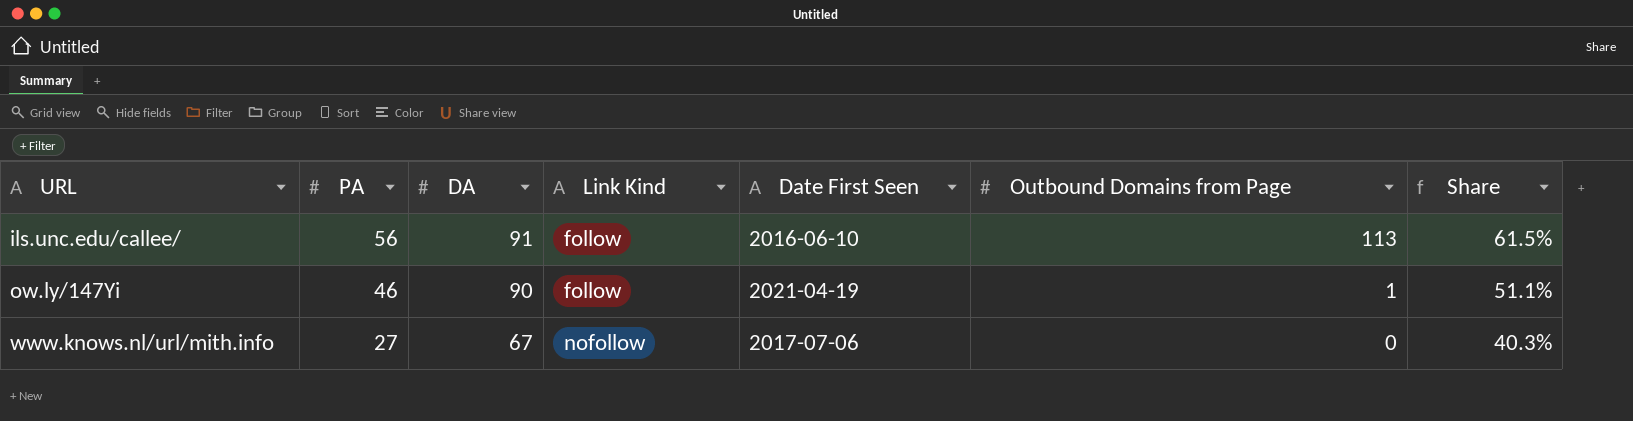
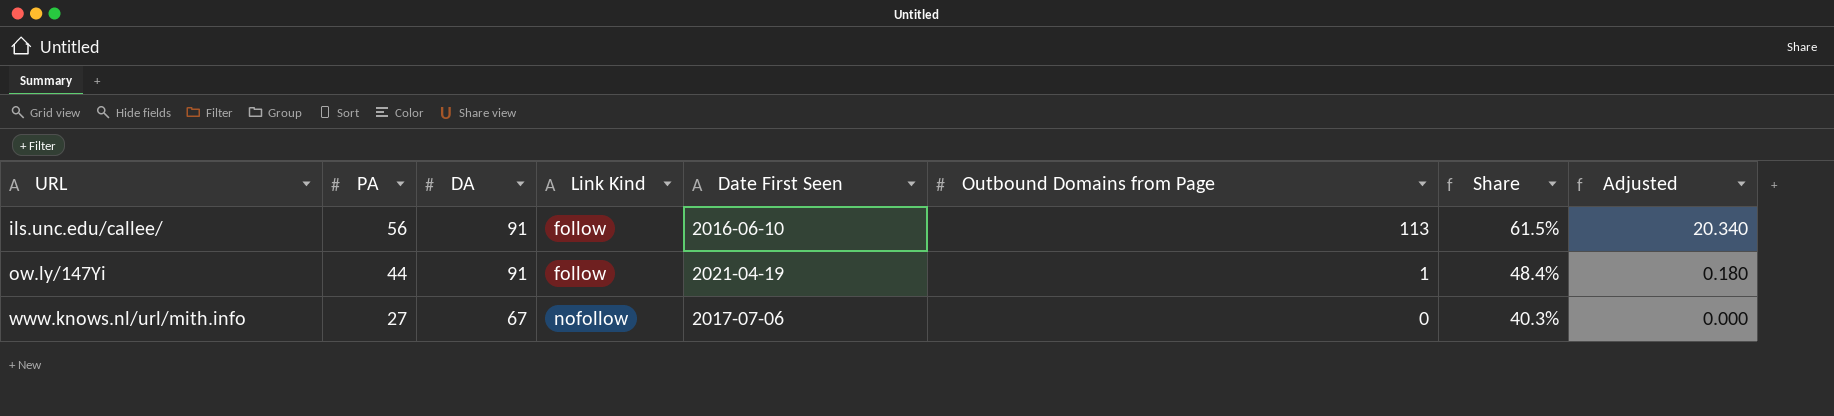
column Adjusted | formula: none -> [Outbound Domains from Page] * 0.18
ow.ly/147Yi | PA: 46 -> 44
ow.ly/147Yi | DA: 90 -> 91
ow.ly/147Yi | Share: 51.1% -> 48.4%

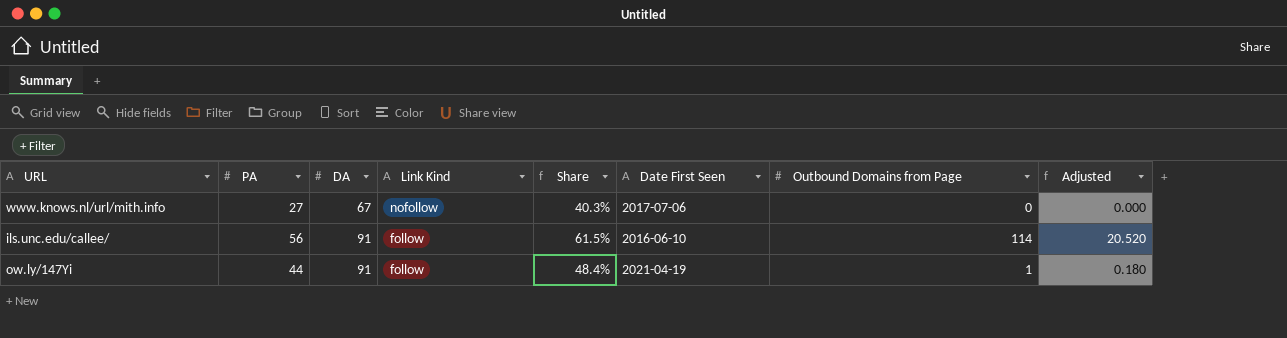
row order: URL ascending -> DA ascending
column Share | position: 7 -> 5
ils.unc.edu/callee/ | Outbound Domains from Page: 113 -> 114
ils.unc.edu/callee/ | Adjusted: 20.340 -> 20.520

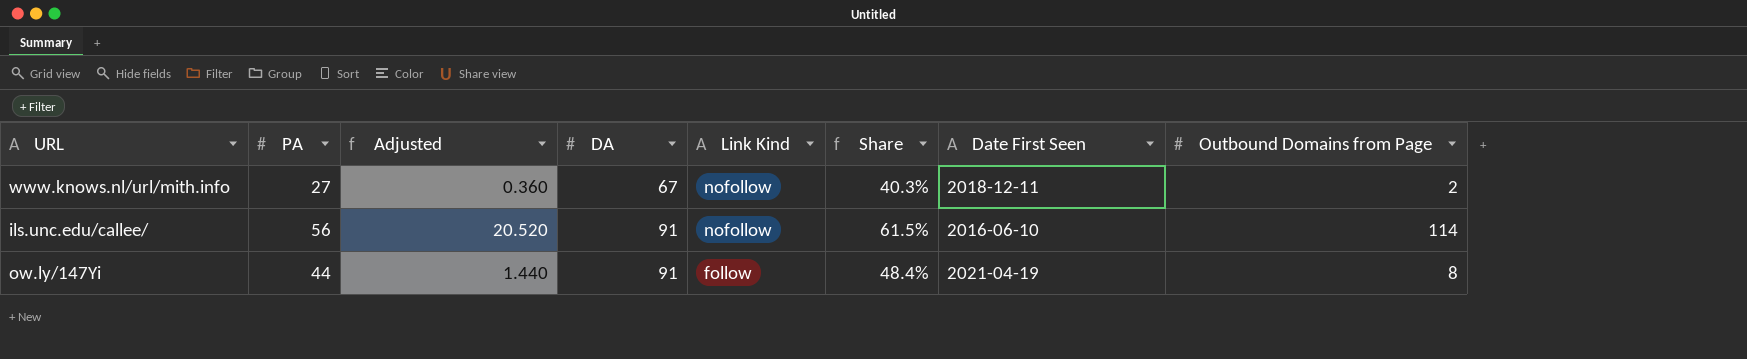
column Adjusted | position: 8 -> 3
www.knows.nl/url/mith.info | Adjusted: 0.000 -> 0.360
www.knows.nl/url/mith.info | Date First Seen: 2017-07-06 -> 2018-12-11
www.knows.nl/url/mith.info | Outbound Domains from Page: 0 -> 2
ils.unc.edu/callee/ | Link Kind: follow -> nofollow
ow.ly/147Yi | Adjusted: 0.180 -> 1.440
ow.ly/147Yi | Outbound Domains from Page: 1 -> 8

